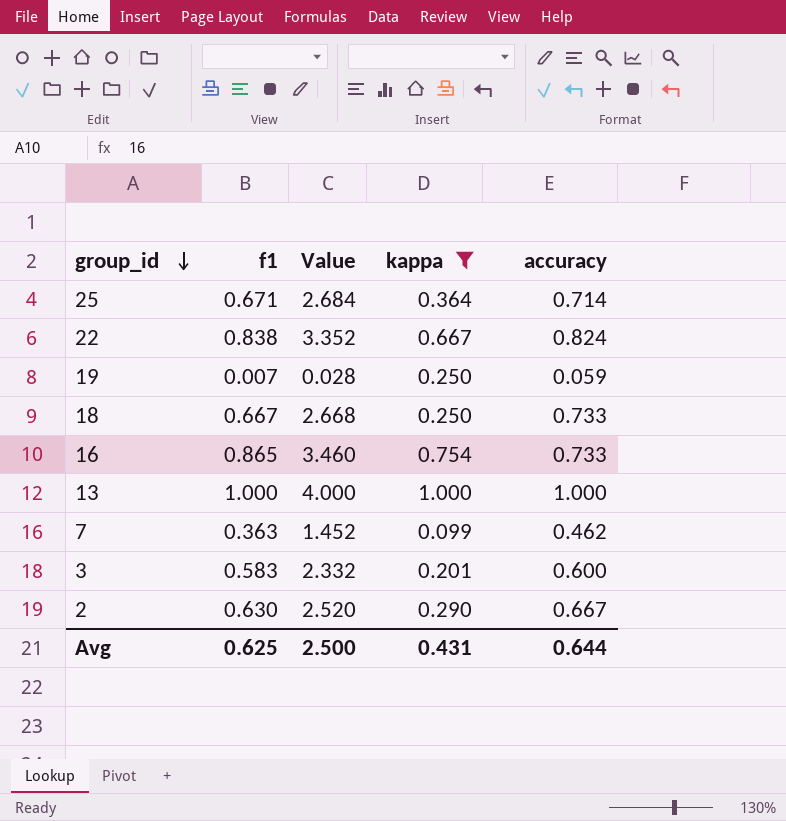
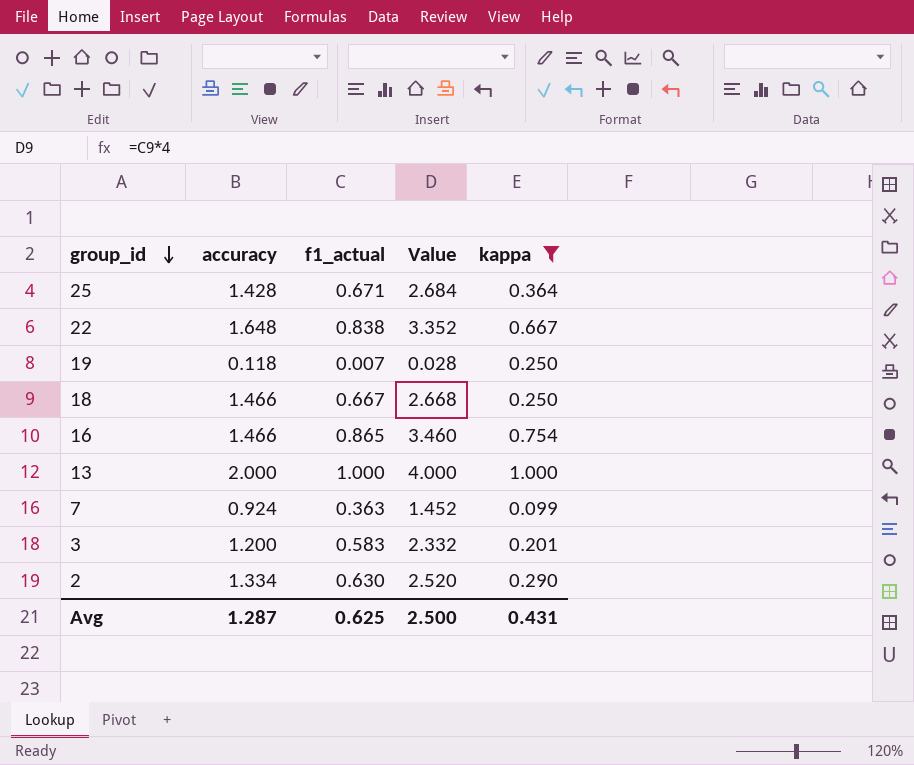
column accuracy | position: 5 -> 2
column name: f1 -> f1_actual
25 | accuracy: 0.714 -> 1.428
22 | accuracy: 0.824 -> 1.648
19 | accuracy: 0.059 -> 0.118
18 | accuracy: 0.733 -> 1.466
16 | accuracy: 0.733 -> 1.466
13 | accuracy: 1.000 -> 2.000
7 | accuracy: 0.462 -> 0.924
3 | accuracy: 0.600 -> 1.200
2 | accuracy: 0.667 -> 1.334
Avg | accuracy: 0.644 -> 1.287

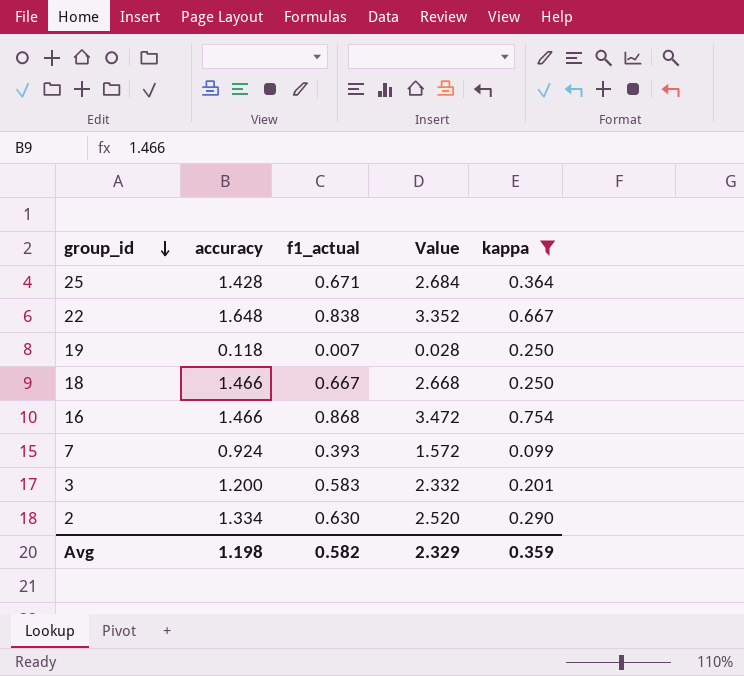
row 13: 2.000 | 1.000 | 4.000 | 1.000 -> none
16 | f1_actual: 0.865 -> 0.868
16 | Value: 3.460 -> 3.472
7 | f1_actual: 0.363 -> 0.393
7 | Value: 1.452 -> 1.572
Avg | accuracy: 1.287 -> 1.198
Avg | f1_actual: 0.625 -> 0.582
Avg | Value: 2.500 -> 2.329
Avg | kappa: 0.431 -> 0.359

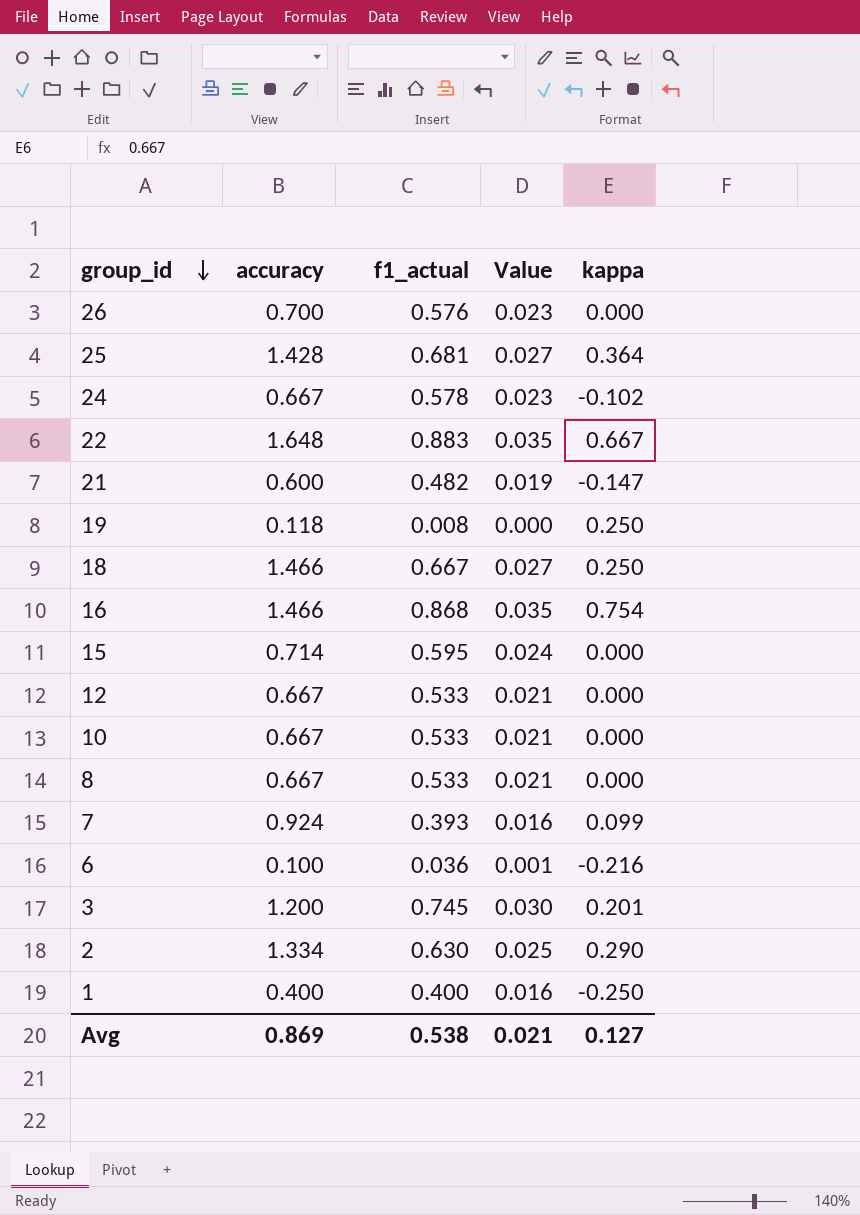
filter: kappa >= 0.099 -> none
column Value | formula: [f1_actual] * 4 -> [f1_actual] * 0.04
25 | f1_actual: 0.671 -> 0.681
22 | f1_actual: 0.838 -> 0.883
19 | f1_actual: 0.007 -> 0.008
3 | f1_actual: 0.583 -> 0.745
Avg | accuracy: 1.198 -> 0.869
Avg | f1_actual: 0.582 -> 0.538
Avg | Value: 2.329 -> 0.021
Avg | kappa: 0.359 -> 0.127

